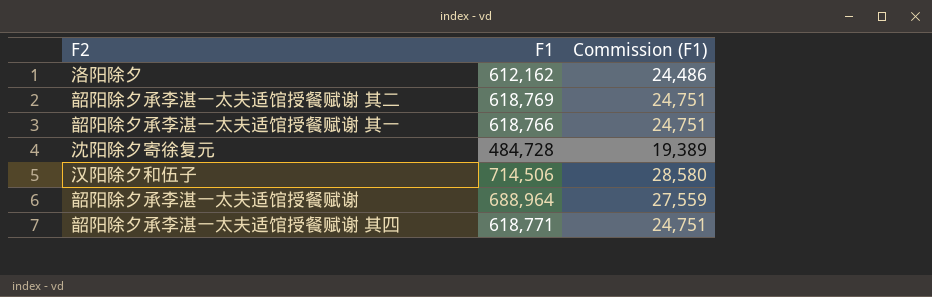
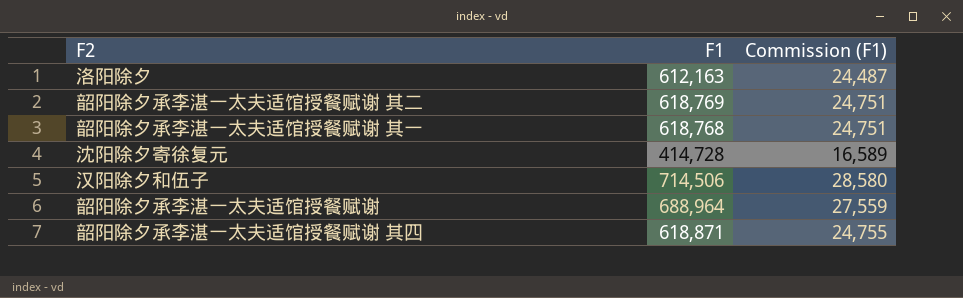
洛阳除夕 | F1: 612,162 -> 612,163
洛阳除夕 | Commission (F1): 24,486 -> 24,487
韶阳除夕承李湛一太夫适馆授餐赋谢 其一 | F1: 618,766 -> 618,768
沈阳除夕寄徐复元 | F1: 484,728 -> 414,728
沈阳除夕寄徐复元 | Commission (F1): 19,389 -> 16,589
韶阳除夕承李湛一太夫适馆授餐赋谢 其四 | F1: 618,771 -> 618,871
韶阳除夕承李湛一太夫适馆授餐赋谢 其四 | Commission (F1): 24,751 -> 24,755

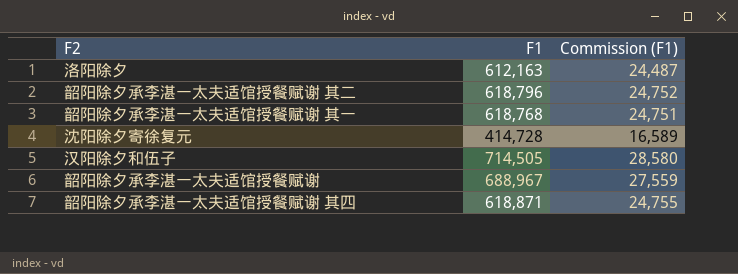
韶阳除夕承李湛一太夫适馆授餐赋谢 其二 | F1: 618,769 -> 618,796
韶阳除夕承李湛一太夫适馆授餐赋谢 其二 | Commission (F1): 24,751 -> 24,752
汉阳除夕和伍子 | F1: 714,506 -> 714,505
韶阳除夕承李湛一太夫适馆授餐赋谢 | F1: 688,964 -> 688,967

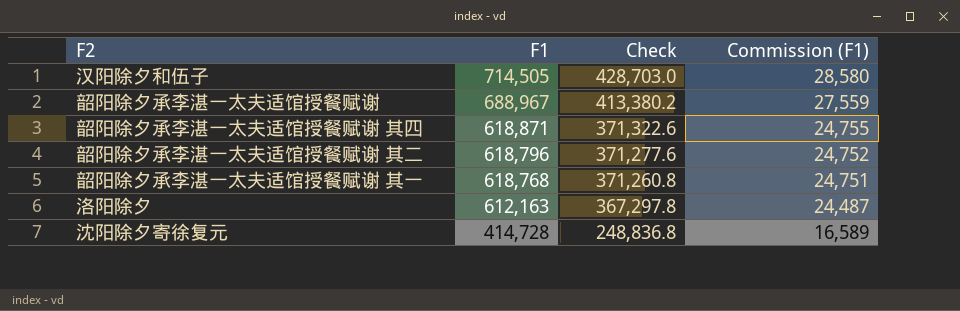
row order: none -> F1 descending
column Check | formula: none -> [F1] * 0.6

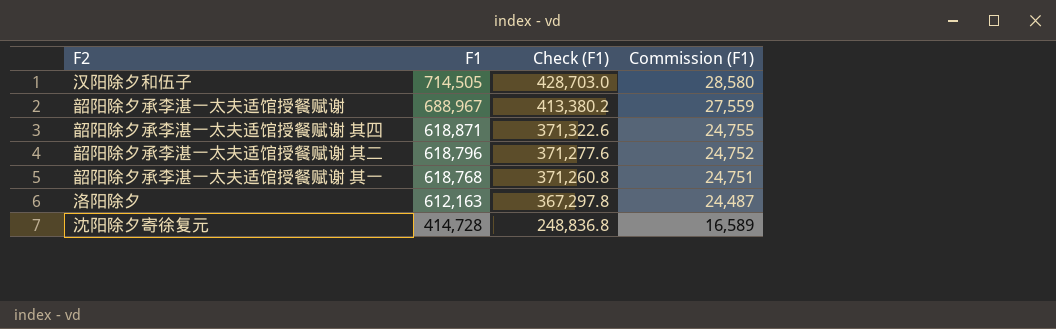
column name: Check -> Check (F1)

